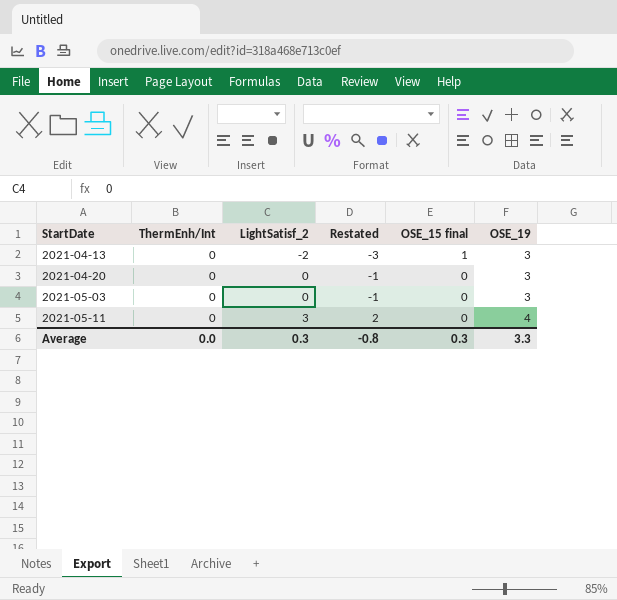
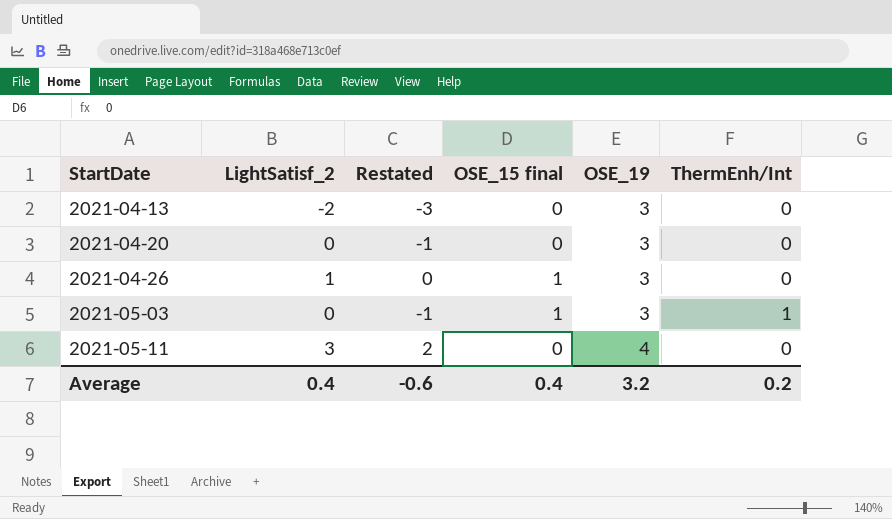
column ThermEnh/Int | position: 2 -> 6
2021-04-13 | OSE_15 final: 1 -> 0
row 2021-04-26: none -> 1 | 0 | 1 | 3 | 0
2021-05-03 | OSE_15 final: 0 -> 1
2021-05-03 | ThermEnh/Int: 0 -> 1
Average | LightSatisf_2: 0.3 -> 0.4
Average | Restated: -0.8 -> -0.6
Average | OSE_15 final: 0.3 -> 0.4
Average | OSE_19: 3.3 -> 3.2
Average | ThermEnh/Int: 0.0 -> 0.2

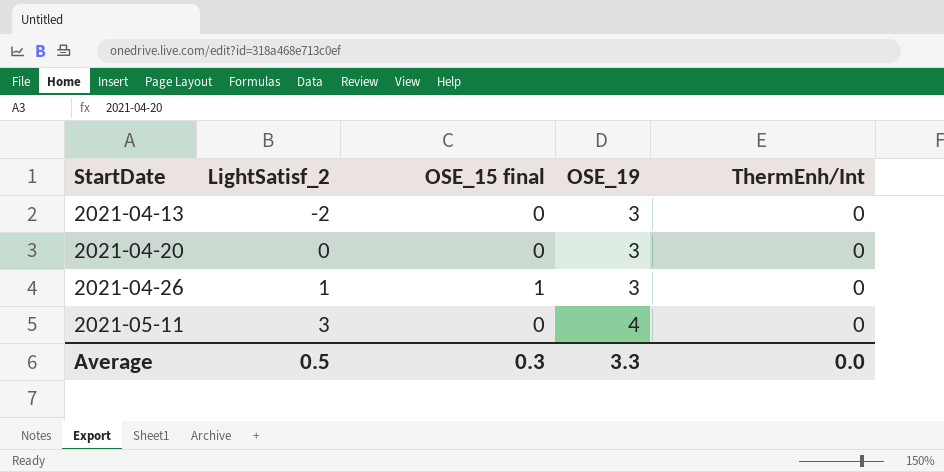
column Restated | formula: [LightSatisf_2] - 1 -> none
row 2021-05-03: 0 | -1 | 1 | 3 | 1 -> none
Average | LightSatisf_2: 0.4 -> 0.5
Average | OSE_15 final: 0.4 -> 0.3
Average | OSE_19: 3.2 -> 3.3
Average | ThermEnh/Int: 0.2 -> 0.0

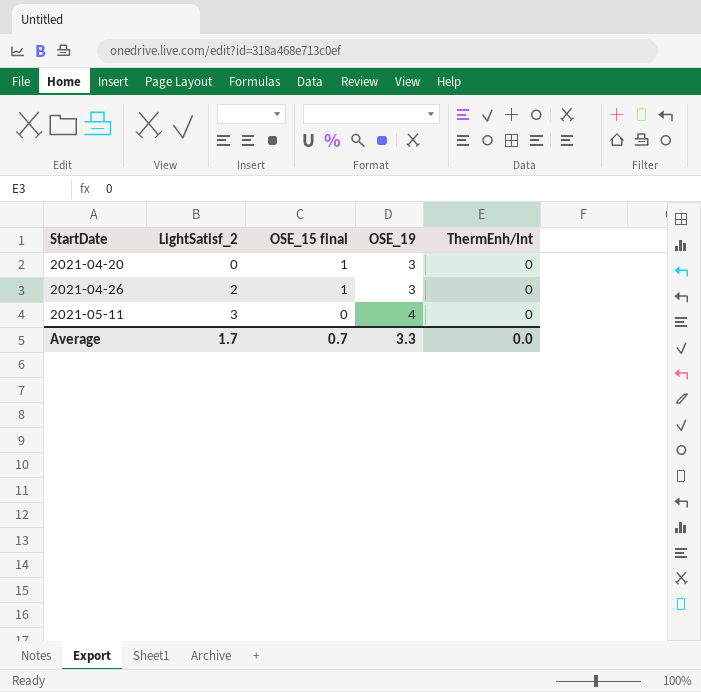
row 2021-04-13: -2 | 0 | 3 | 0 -> none
2021-04-20 | OSE_15 final: 0 -> 1
2021-04-26 | LightSatisf_2: 1 -> 2
Average | LightSatisf_2: 0.5 -> 1.7
Average | OSE_15 final: 0.3 -> 0.7

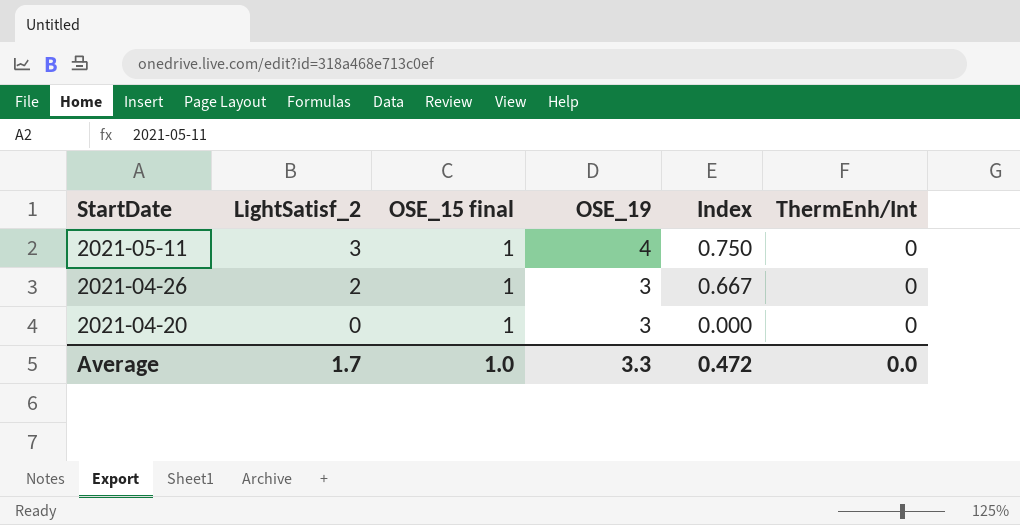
row order: StartDate ascending -> StartDate descending
column Index | formula: none -> [LightSatisf_2] / [OSE_19]
2021-05-11 | OSE_15 final: 0 -> 1
Average | OSE_15 final: 0.7 -> 1.0

